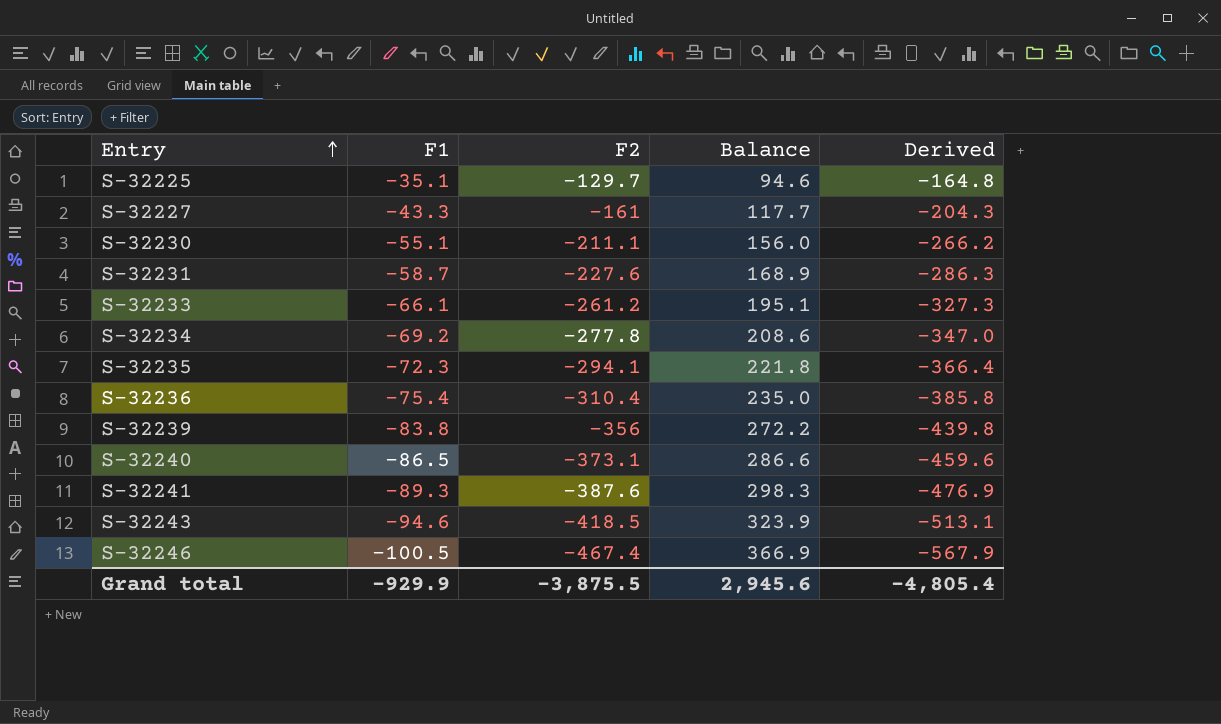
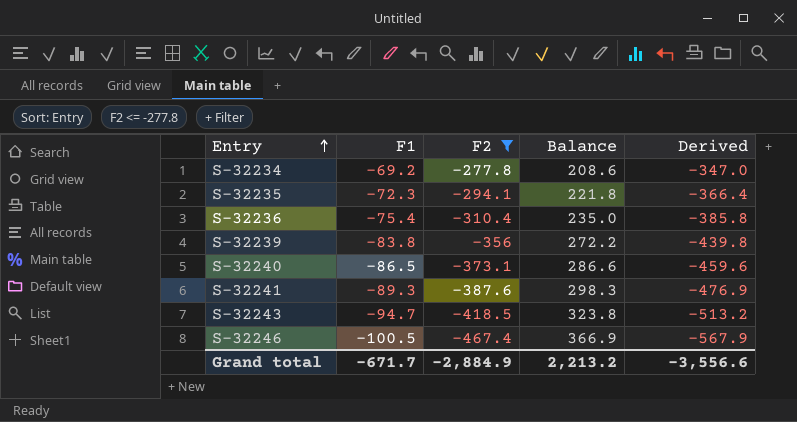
filter: none -> F2 <= -277.8
S-32243 | F1: -94.6 -> -94.7
S-32243 | Balance: 323.9 -> 323.8
S-32243 | Derived: -513.1 -> -513.2
Grand total | F1: -929.9 -> -671.7
Grand total | F2: -3,875.5 -> -2,884.9
Grand total | Balance: 2,945.6 -> 2,213.2
Grand total | Derived: -4,805.4 -> -3,556.6

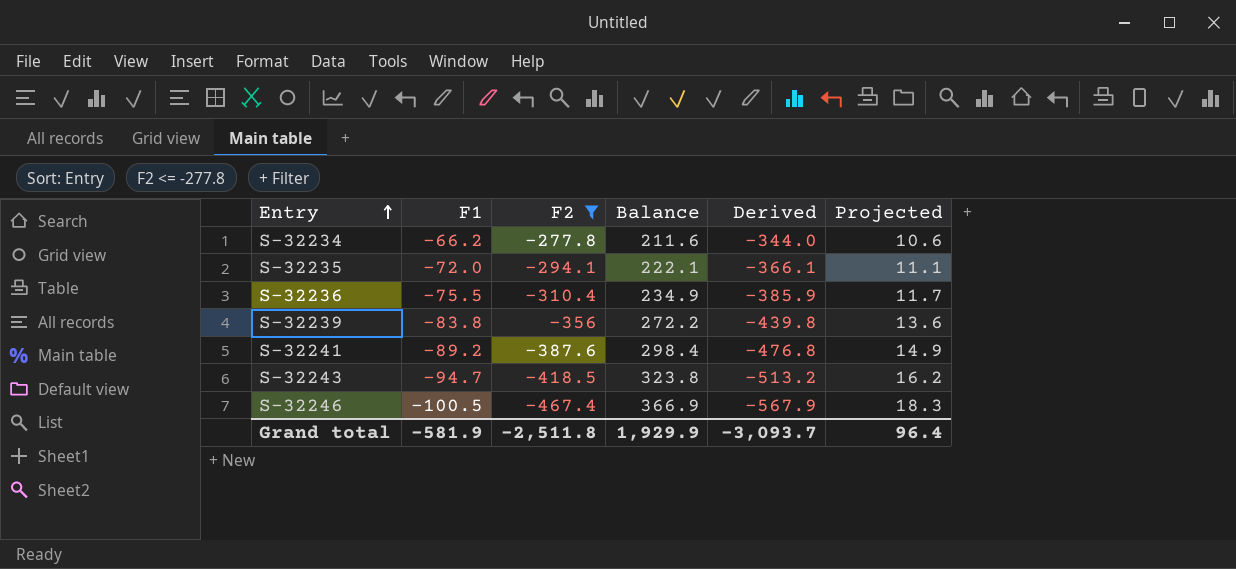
column Projected | formula: none -> [Balance] * 0.05
row S-32240: -86.5 | -373.1 | 286.6 | -459.6 -> none
S-32234 | F1: -69.2 -> -66.2
S-32234 | Balance: 208.6 -> 211.6
S-32234 | Derived: -347.0 -> -344.0
S-32235 | F1: -72.3 -> -72.0
S-32235 | Balance: 221.8 -> 222.1
S-32235 | Derived: -366.4 -> -366.1
S-32236 | F1: -75.4 -> -75.5
S-32236 | Balance: 235.0 -> 234.9
S-32236 | Derived: -385.8 -> -385.9
S-32241 | F1: -89.3 -> -89.2
S-32241 | Balance: 298.3 -> 298.4
S-32241 | Derived: -476.9 -> -476.8
Grand total | F1: -671.7 -> -581.9
Grand total | F2: -2,884.9 -> -2,511.8
Grand total | Balance: 2,213.2 -> 1,929.9
Grand total | Derived: -3,556.6 -> -3,093.7

